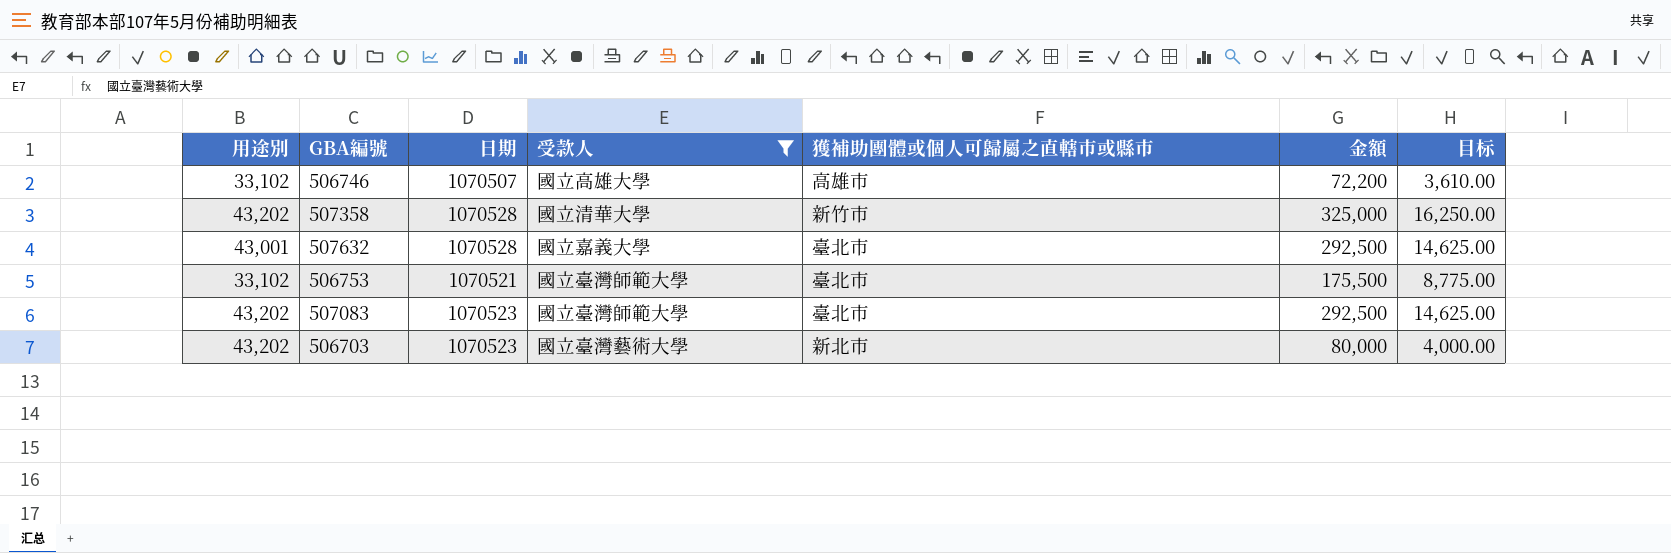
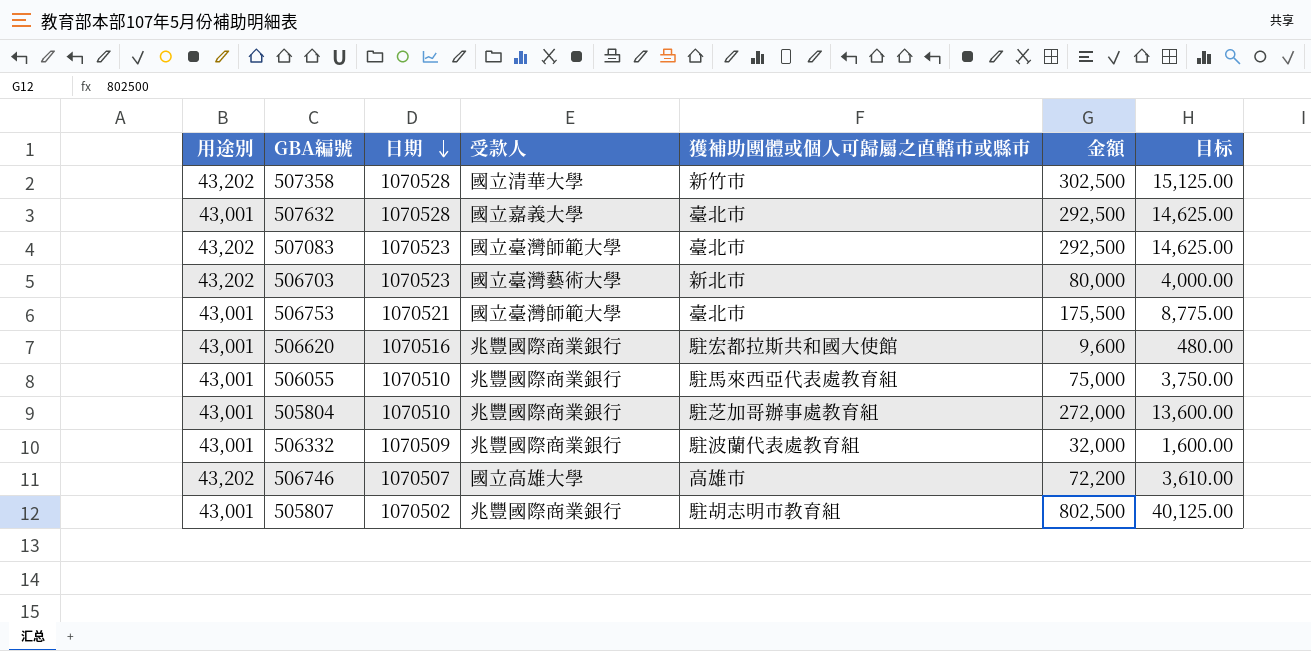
filter: 受款人 != 兆豐國際商業銀行 -> none
row order: none -> 日期 descending
507358 | 金額: 325,000 -> 302,500
507358 | 目标: 16,250.00 -> 15,125.00
506753 | 用途別: 33,102 -> 43,001
506746 | 用途別: 33,102 -> 43,202

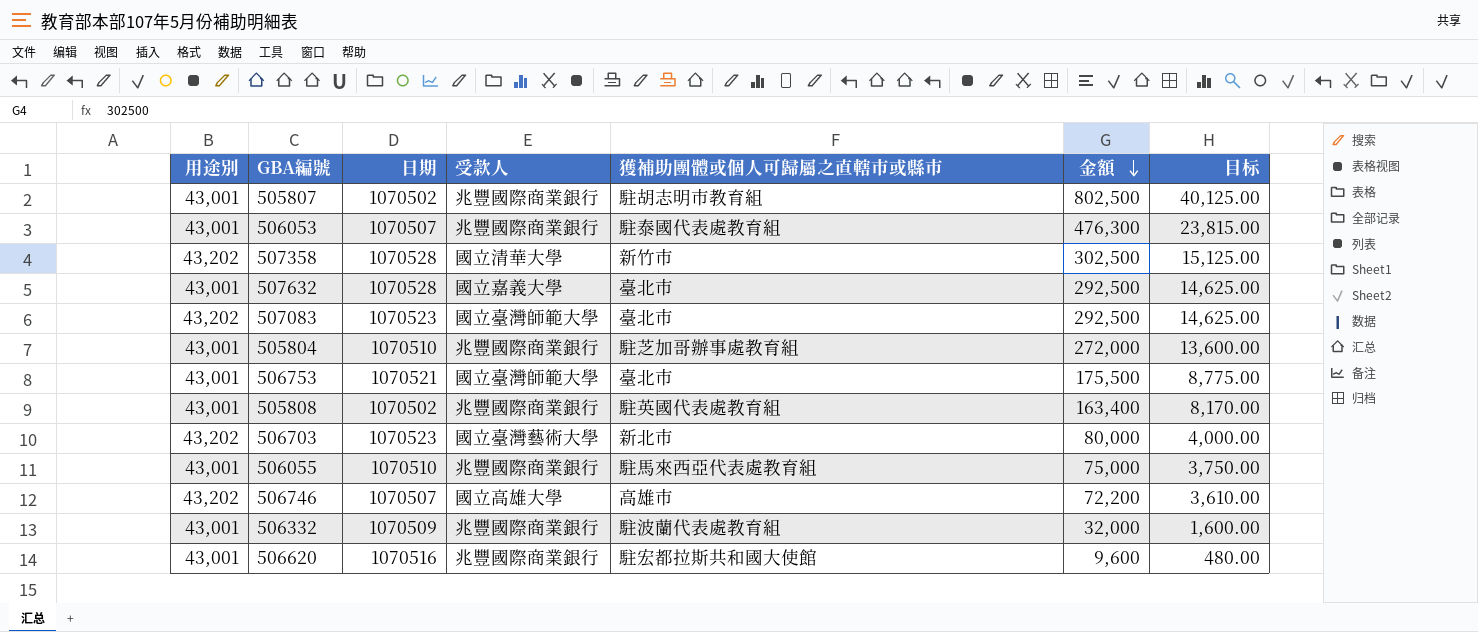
row order: 日期 descending -> 金額 descending
row 506053: none -> 43,001 | 1070507 | 兆豐國際商業銀行 | 駐泰國代表處教育組 | 476,300 | 23,815.00
row 505808: none -> 43,001 | 1070502 | 兆豐國際商業銀行 | 駐英國代表處教育組 | 163,400 | 8,170.00

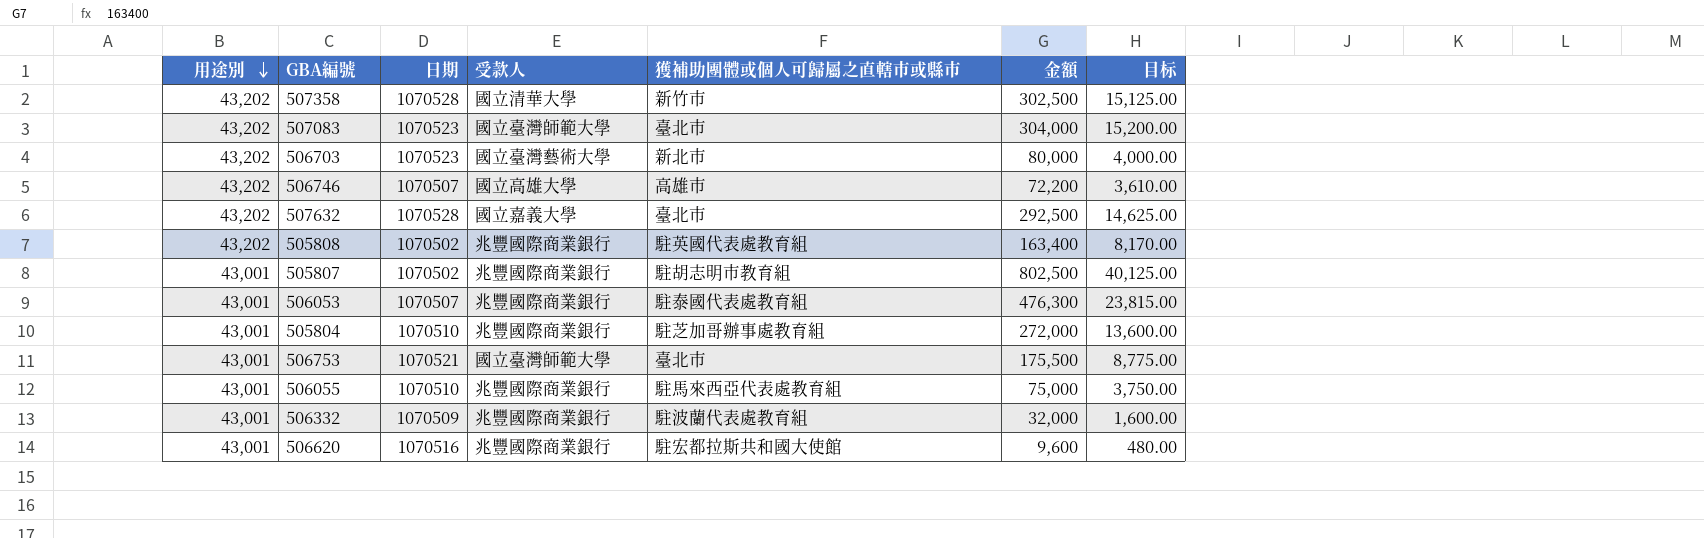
row order: 金額 descending -> 用途別 descending
507083 | 金額: 292,500 -> 304,000
507083 | 目标: 14,625.00 -> 15,200.00
507632 | 用途別: 43,001 -> 43,202
505808 | 用途別: 43,001 -> 43,202

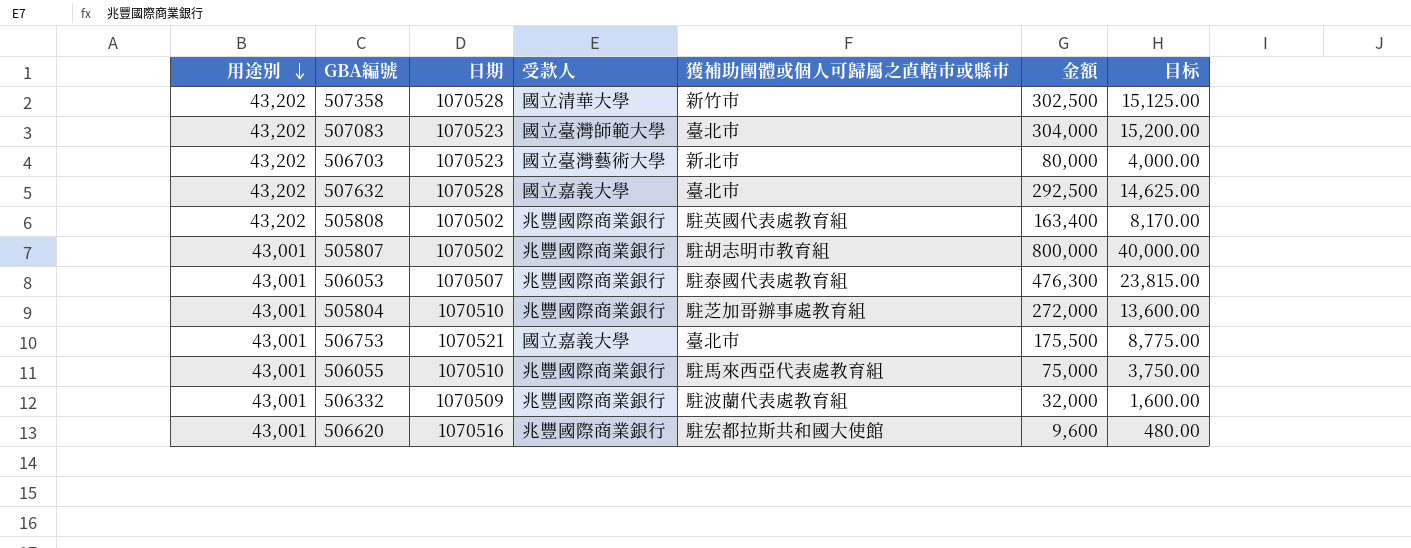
row 506746: 43,202 | 1070507 | 國立高雄大學 | 高雄市 | 72,200 | 3,610.00 -> none
505807 | 金額: 802,500 -> 800,000
505807 | 目标: 40,125.00 -> 40,000.00
506753 | 受款人: 國立臺灣師範大學 -> 國立嘉義大學

